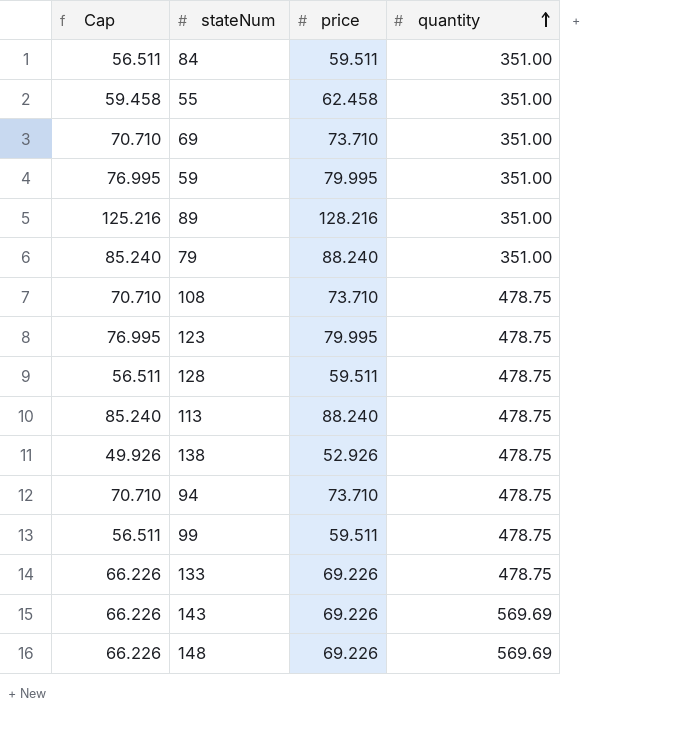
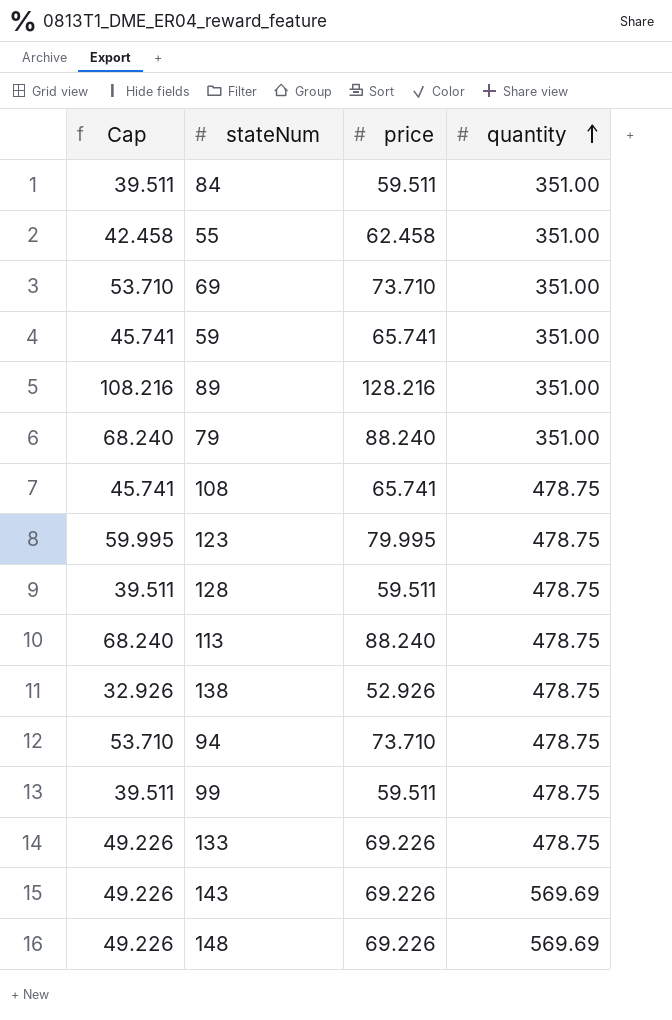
column Cap | formula: [price] - 3 -> [price] - 20
59 | price: 79.995 -> 65.741
108 | price: 73.710 -> 65.741

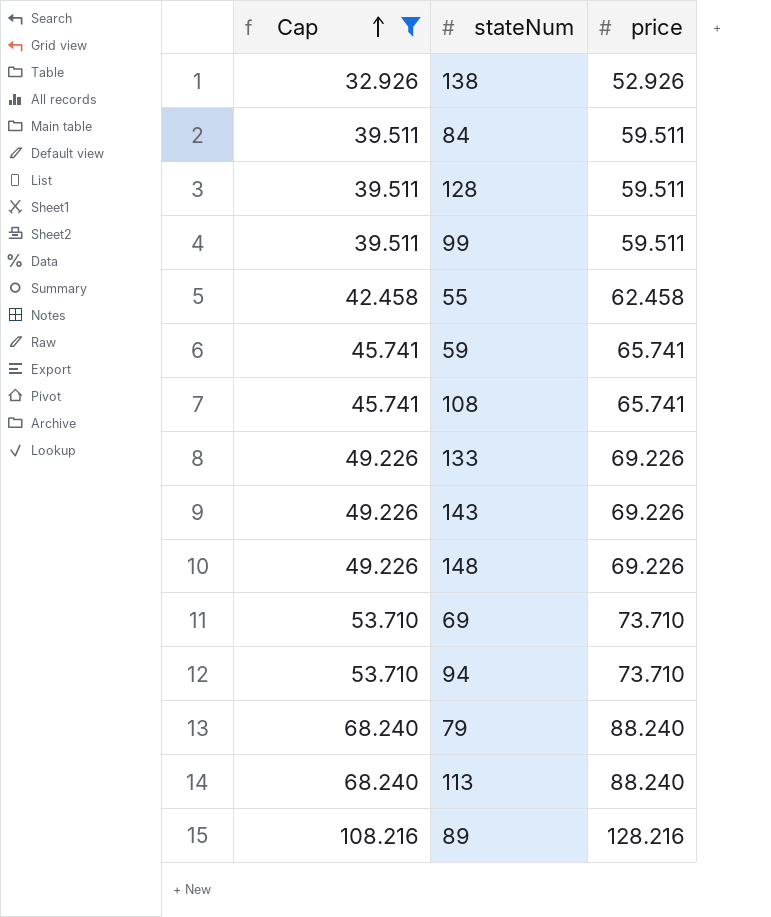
filter: none -> Cap != 59.995
row order: quantity ascending -> Cap ascending
column quantity | position: 4 -> none

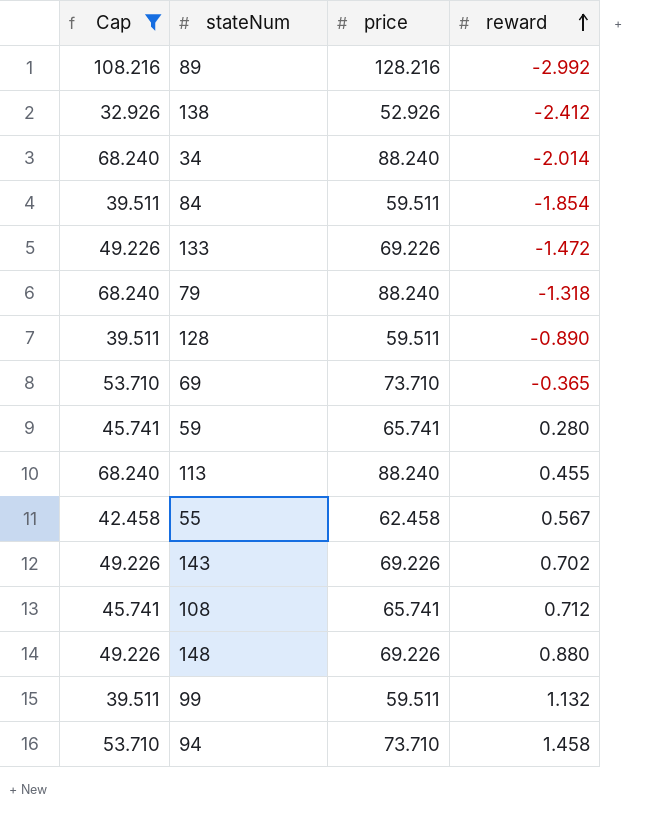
row order: Cap ascending -> reward ascending
column reward | position: none -> 4
row 34: none -> 68.240 | 88.240 | -2.014

